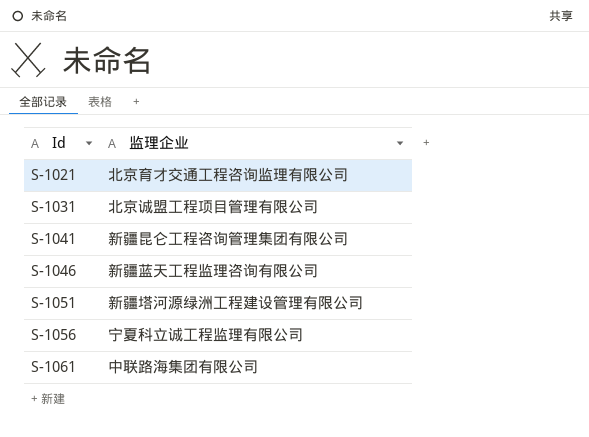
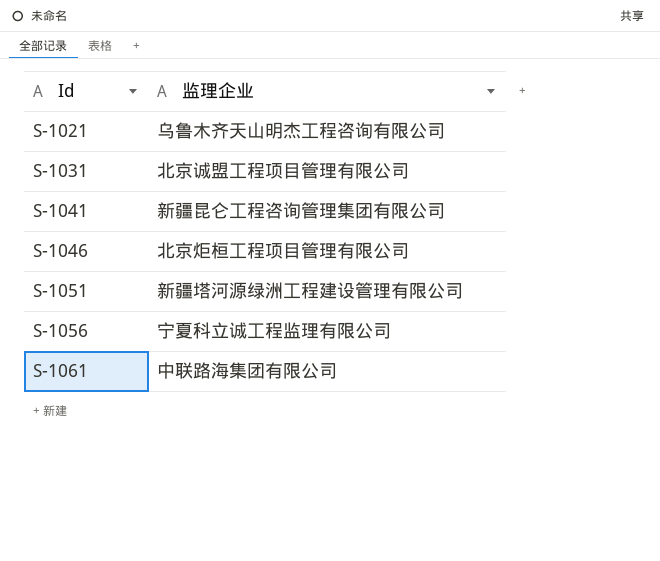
S-1021 | 监理企业: 北京育才交通工程咨询监理有限公司 -> 乌鲁木齐天山明杰工程咨询有限公司
S-1046 | 监理企业: 新疆蓝天工程监理咨询有限公司 -> 北京炬桓工程项目管理有限公司

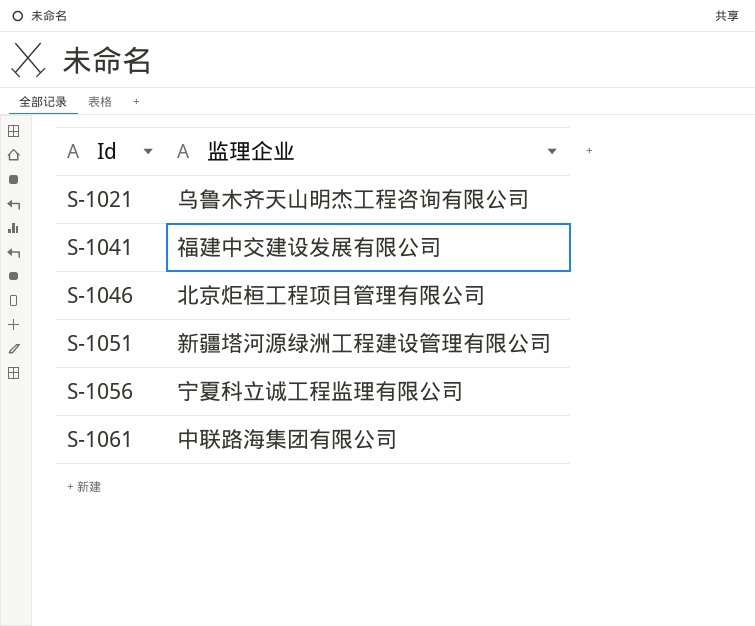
row S-1031: 北京诚盟工程项目管理有限公司 -> none
S-1041 | 监理企业: 新疆昆仑工程咨询管理集团有限公司 -> 福建中交建设发展有限公司

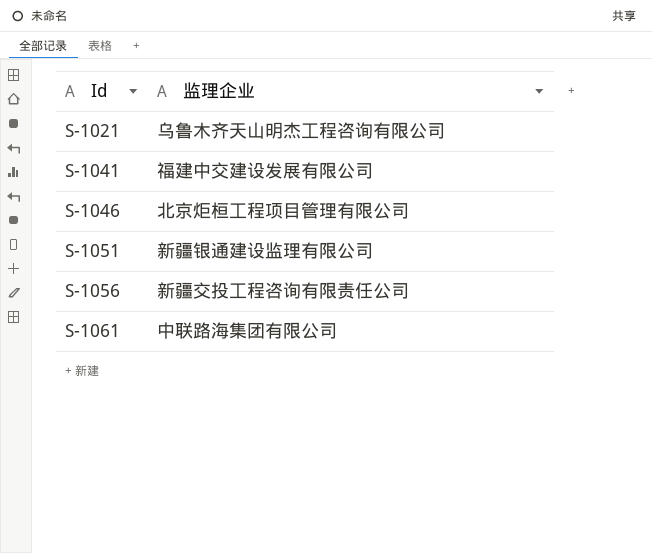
S-1051 | 监理企业: 新疆塔河源绿洲工程建设管理有限公司 -> 新疆银通建设监理有限公司
S-1056 | 监理企业: 宁夏科立诚工程监理有限公司 -> 新疆交投工程咨询有限责任公司

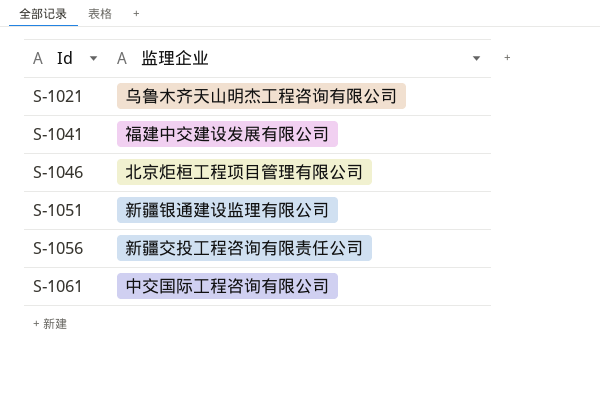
S-1061 | 监理企业: 中联路海集团有限公司 -> 中交国际工程咨询有限公司

